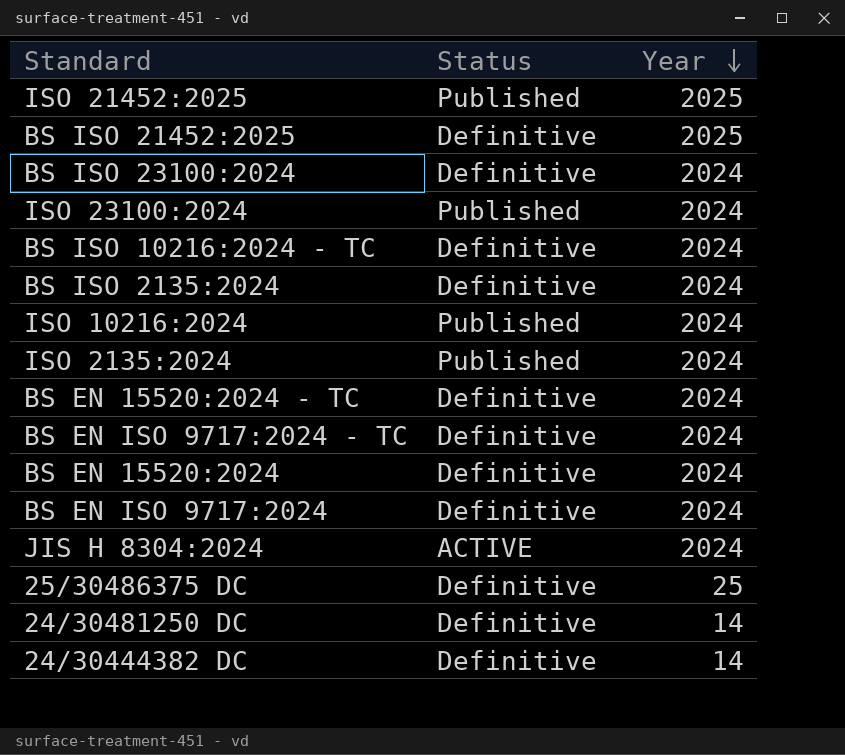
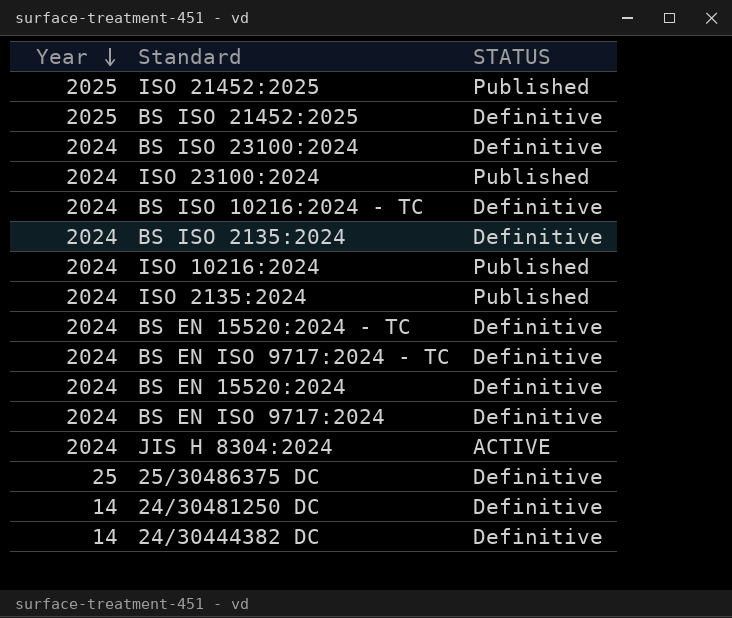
column Year | position: 3 -> 1
column name: Status -> STATUS

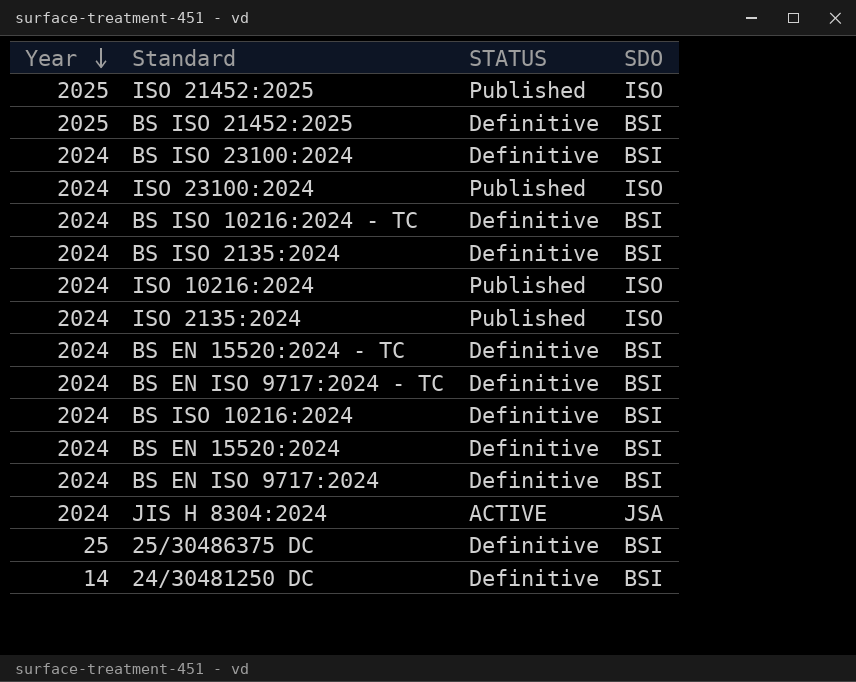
column SDO | position: none -> 4
row 24/30444382 DC: 14 | Definitive -> none
row BS ISO 10216:2024: none -> 2024 | Definitive | BSI

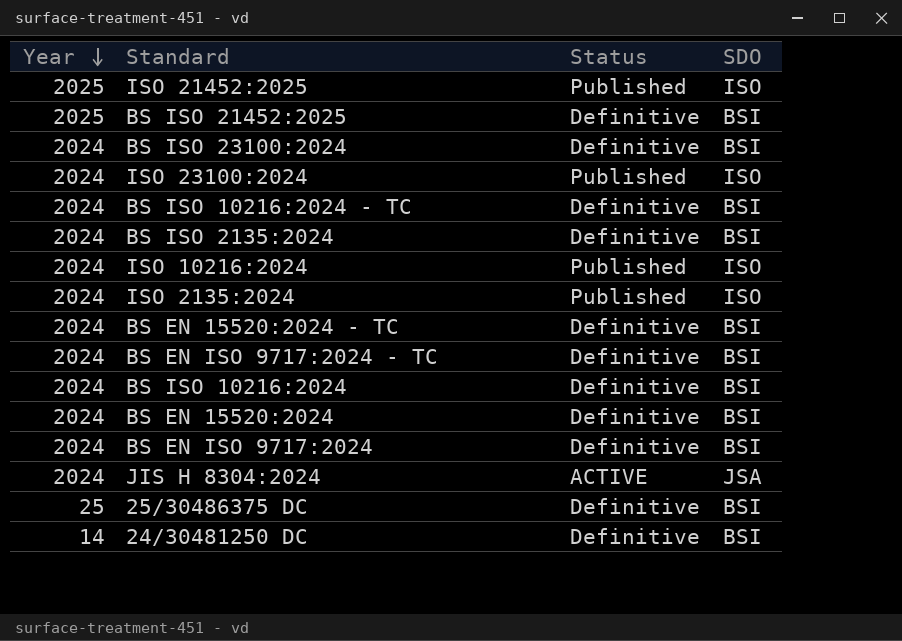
column name: STATUS -> Status

